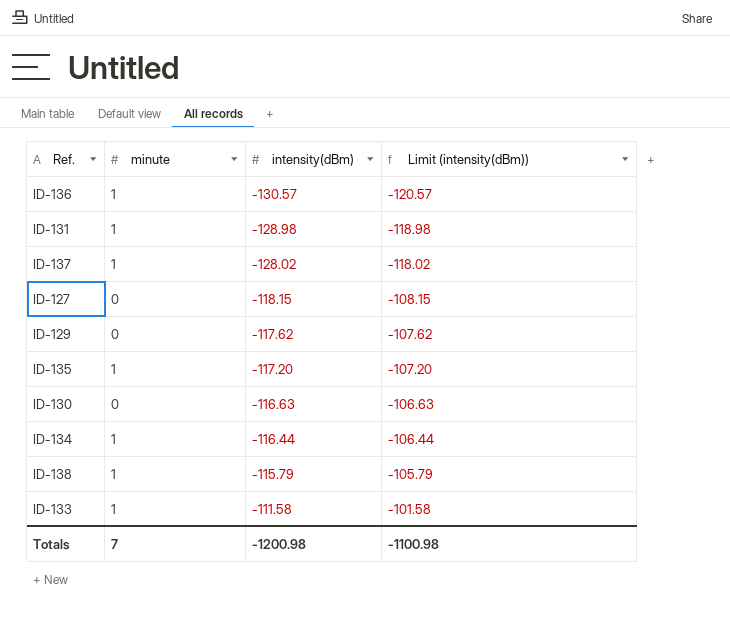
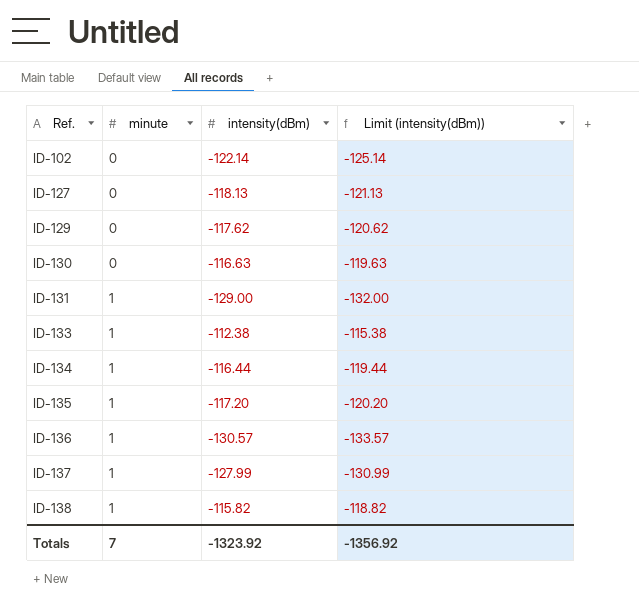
row order: intensity(dBm) ascending -> Ref. ascending
column Limit (intensity(dBm)) | formula: [intensity(dBm)] + 10 -> [intensity(dBm)] - 3
row ID-102: none -> 0 | -122.14 | -125.14
ID-127 | intensity(dBm): -118.15 -> -118.13
ID-131 | intensity(dBm): -128.98 -> -129.00
ID-133 | intensity(dBm): -111.58 -> -112.38
ID-137 | intensity(dBm): -128.02 -> -127.99
ID-138 | intensity(dBm): -115.79 -> -115.82
Totals | intensity(dBm): -1200.98 -> -1323.92
Totals | Limit (intensity(dBm)): -1100.98 -> -1356.92

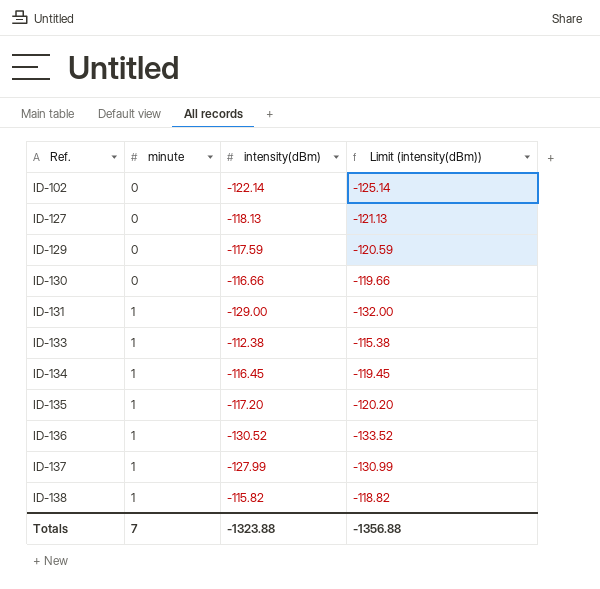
ID-129 | intensity(dBm): -117.62 -> -117.59
ID-129 | Limit (intensity(dBm)): -120.62 -> -120.59
ID-130 | intensity(dBm): -116.63 -> -116.66
ID-130 | Limit (intensity(dBm)): -119.63 -> -119.66
ID-134 | intensity(dBm): -116.44 -> -116.45
ID-134 | Limit (intensity(dBm)): -119.44 -> -119.45
ID-136 | intensity(dBm): -130.57 -> -130.52
ID-136 | Limit (intensity(dBm)): -133.57 -> -133.52
Totals | intensity(dBm): -1323.92 -> -1323.88
Totals | Limit (intensity(dBm)): -1356.92 -> -1356.88

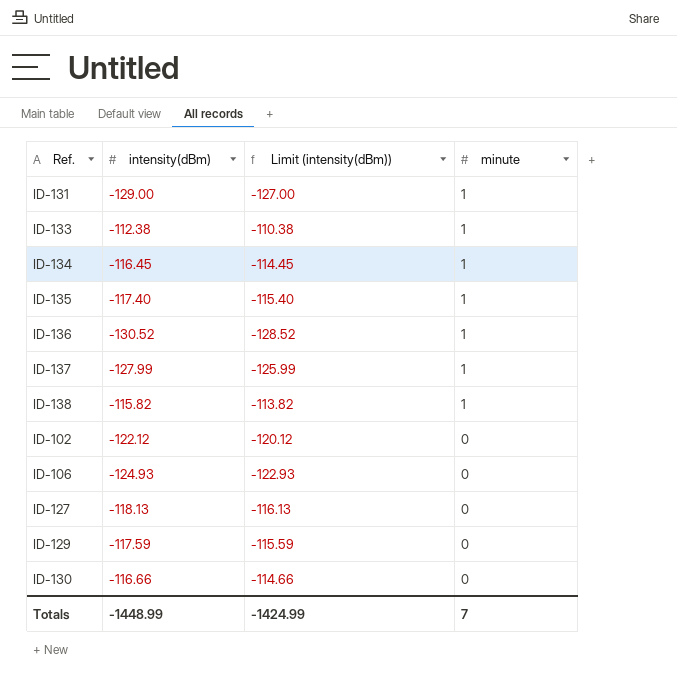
row order: Ref. ascending -> minute descending
column Limit (intensity(dBm)) | formula: [intensity(dBm)] - 3 -> [intensity(dBm)] + 2
column minute | position: 2 -> 4
ID-135 | intensity(dBm): -117.20 -> -117.40
ID-102 | intensity(dBm): -122.14 -> -122.12
row ID-106: none -> -124.93 | -122.93 | 0
Totals | intensity(dBm): -1323.88 -> -1448.99
Totals | Limit (intensity(dBm)): -1356.88 -> -1424.99

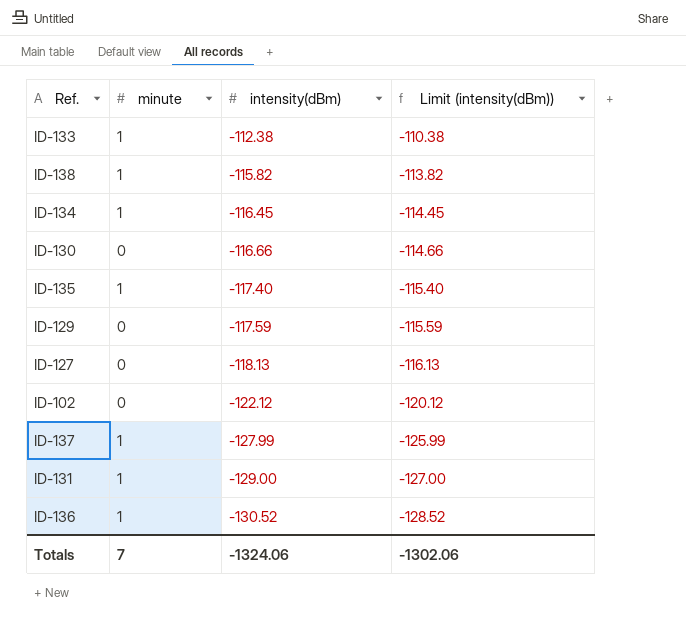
row order: minute descending -> intensity(dBm) descending
column minute | position: 4 -> 2
row ID-106: -124.93 | -122.93 | 0 -> none
Totals | intensity(dBm): -1448.99 -> -1324.06
Totals | Limit (intensity(dBm)): -1424.99 -> -1302.06

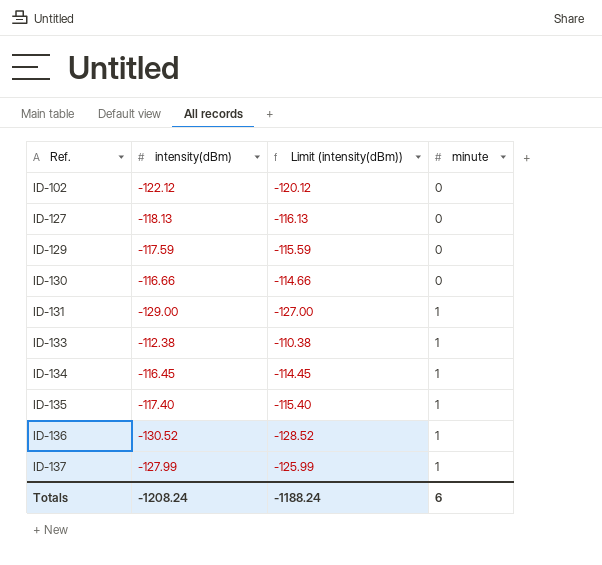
row order: intensity(dBm) descending -> Ref. ascending
column minute | position: 2 -> 4
row ID-138: 1 | -115.82 | -113.82 -> none
Totals | intensity(dBm): -1324.06 -> -1208.24
Totals | Limit (intensity(dBm)): -1302.06 -> -1188.24
Totals | minute: 7 -> 6

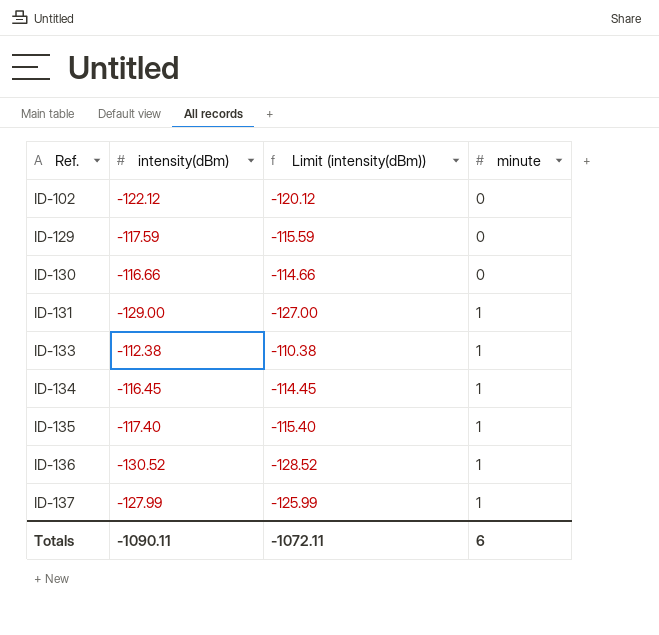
row ID-127: -118.13 | -116.13 | 0 -> none
Totals | intensity(dBm): -1208.24 -> -1090.11
Totals | Limit (intensity(dBm)): -1188.24 -> -1072.11

